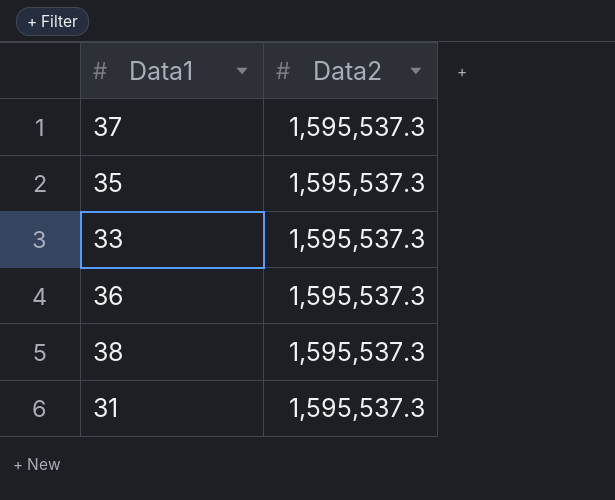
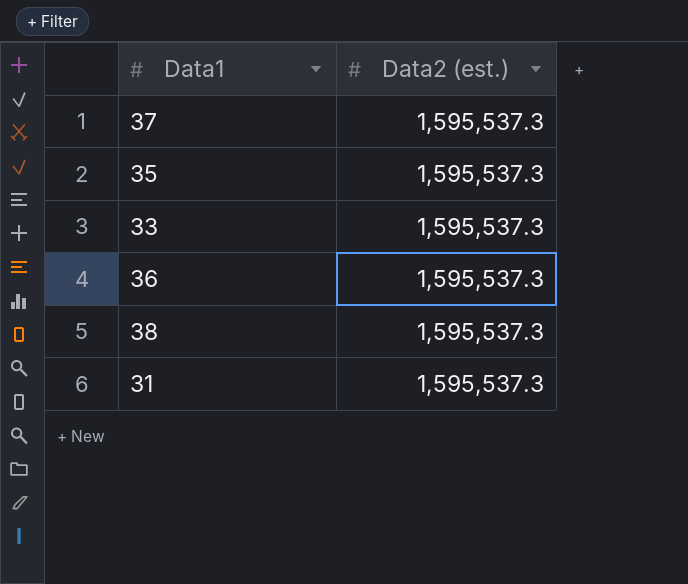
column name: Data2 -> Data2 (est.)

